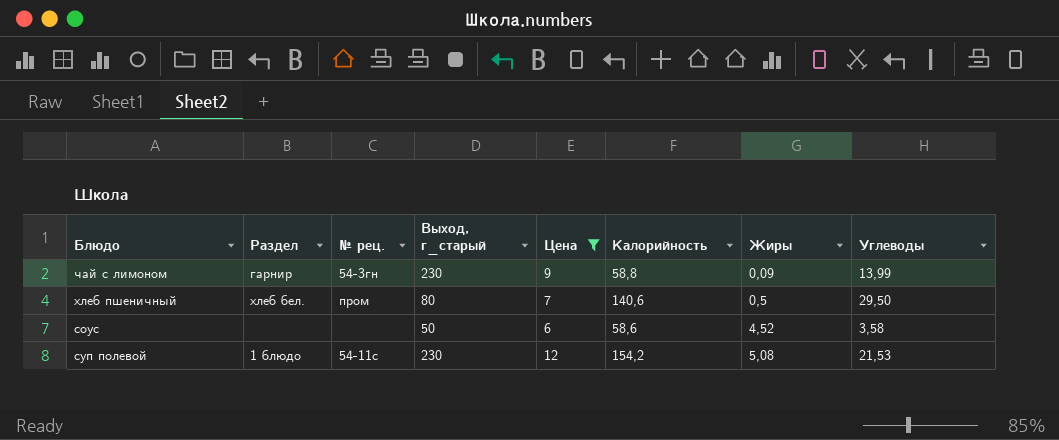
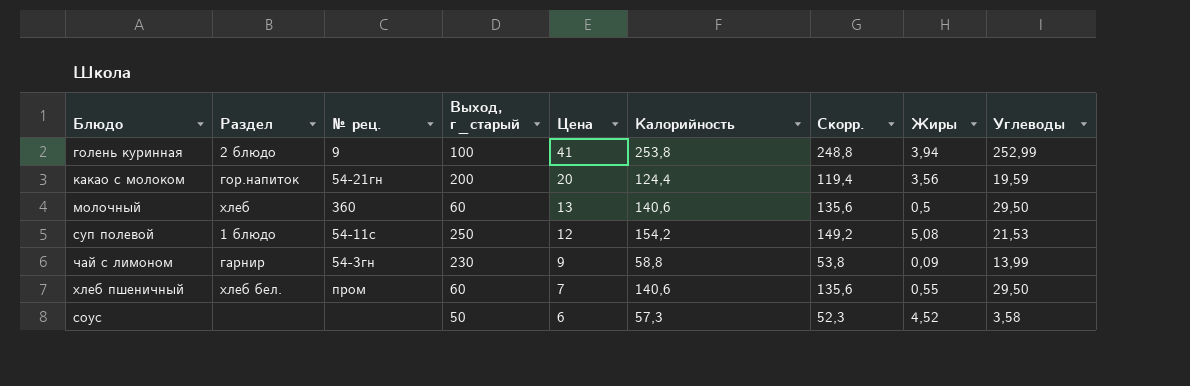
filter: Цена <= 12 -> none
row order: Жиры ascending -> Цена descending
column Скорр. | formula: none -> [Калорийность] - 5
суп полевой | Выход, г_старый: 230 -> 250
хлеб пшеничный | Выход, г_старый: 80 -> 60
хлеб пшеничный | Жиры: 0,5 -> 0,55
соус | Калорийность: 58,6 -> 57,3

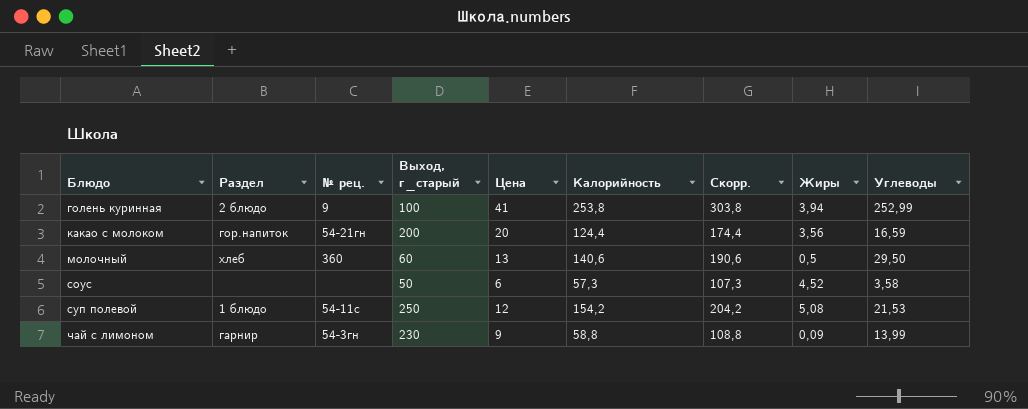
row order: Цена descending -> Блюдо ascending
column Скорр. | formula: [Калорийность] - 5 -> [Калорийность] + 50
row хлеб пшеничный: хлеб бел. | пром | 60 | 7 | 140,6 | 135,6 | 0,55 | 29,50 -> none
какао с молоком | Углеводы: 19,59 -> 16,59

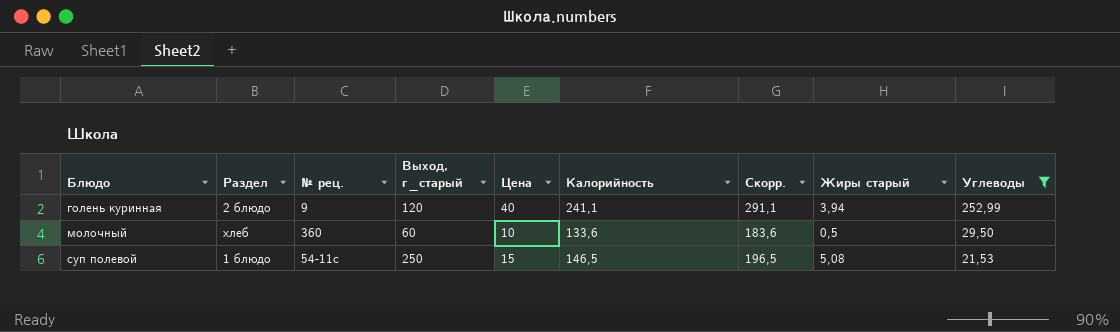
filter: none -> Углеводы >= 21,53
column name: Жиры -> Жиры старый
голень куринная | Выход, г_старый: 100 -> 120
голень куринная | Цена: 41 -> 40
голень куринная | Калорийность: 253,8 -> 241,1
голень куринная | Скорр.: 303,8 -> 291,1
молочный | Цена: 13 -> 10
молочный | Калорийность: 140,6 -> 133,6
молочный | Скорр.: 190,6 -> 183,6
суп полевой | Цена: 12 -> 15
суп полевой | Калорийность: 154,2 -> 146,5
суп полевой | Скорр.: 204,2 -> 196,5

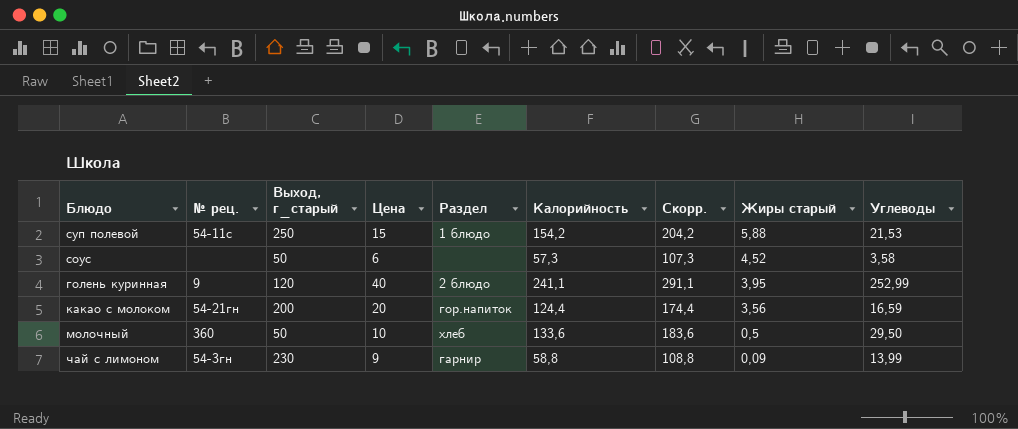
filter: Углеводы >= 21,53 -> none
row order: Блюдо ascending -> Жиры старый descending
column Раздел | position: 2 -> 5
суп полевой | Калорийность: 146,5 -> 154,2
суп полевой | Скорр.: 196,5 -> 204,2
суп полевой | Жиры старый: 5,08 -> 5,88
голень куринная | Жиры старый: 3,94 -> 3,95
молочный | Выход, г_старый: 60 -> 50

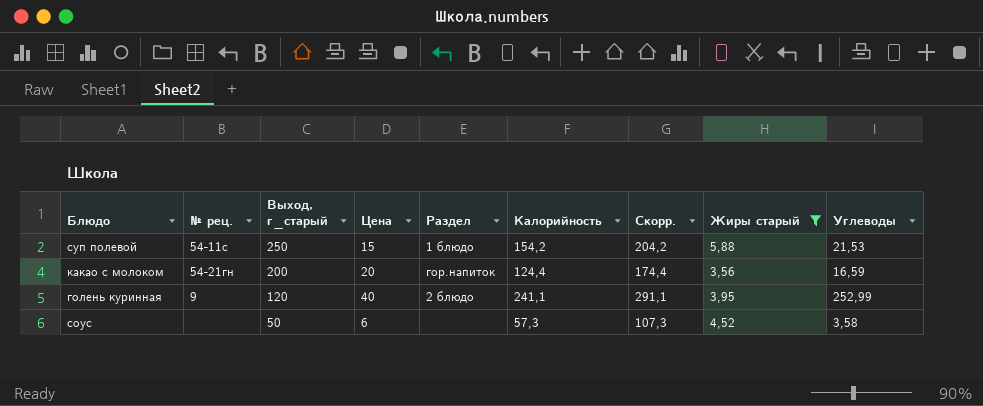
filter: none -> Жиры старый >= 3,56
row order: Жиры старый descending -> Выход, г_старый descending

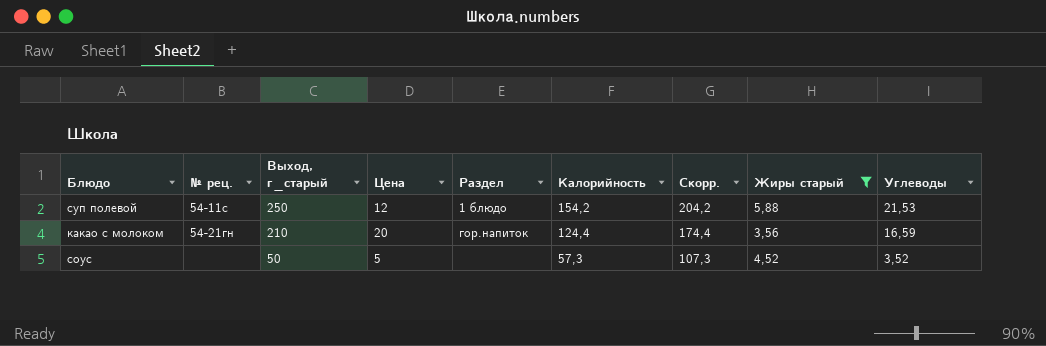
row голень куринная: 9 | 120 | 40 | 2 блюдо | 241,1 | 291,1 | 3,95 | 252,99 -> none
суп полевой | Цена: 15 -> 12
какао с молоком | Выход, г_старый: 200 -> 210
соус | Цена: 6 -> 5
соус | Углеводы: 3,58 -> 3,52

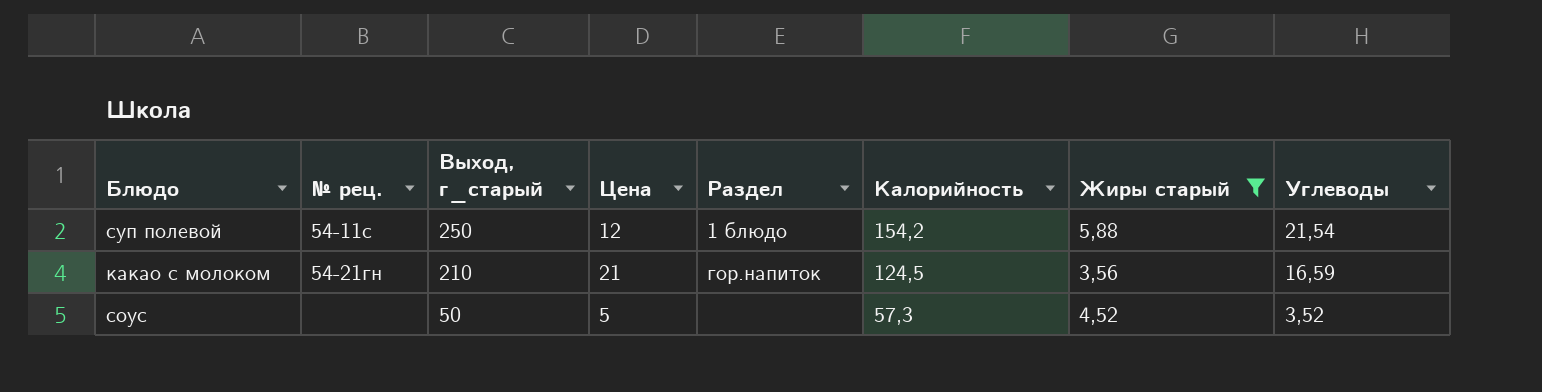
column Скорр. | formula: [Калорийность] + 50 -> none
суп полевой | Углеводы: 21,53 -> 21,54
какао с молоком | Цена: 20 -> 21
какао с молоком | Калорийность: 124,4 -> 124,5

